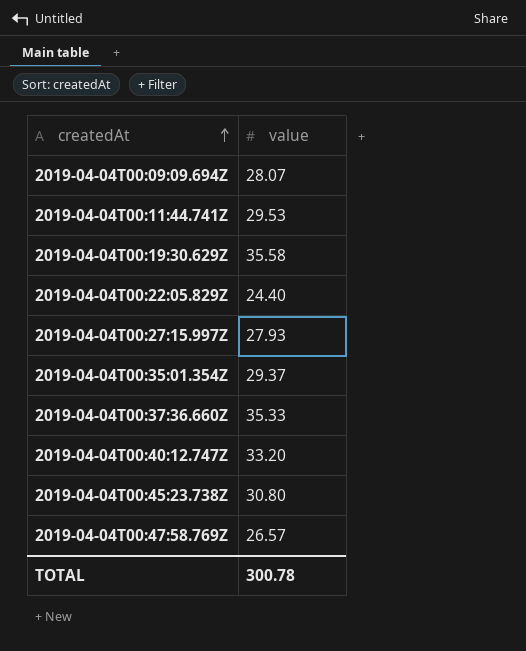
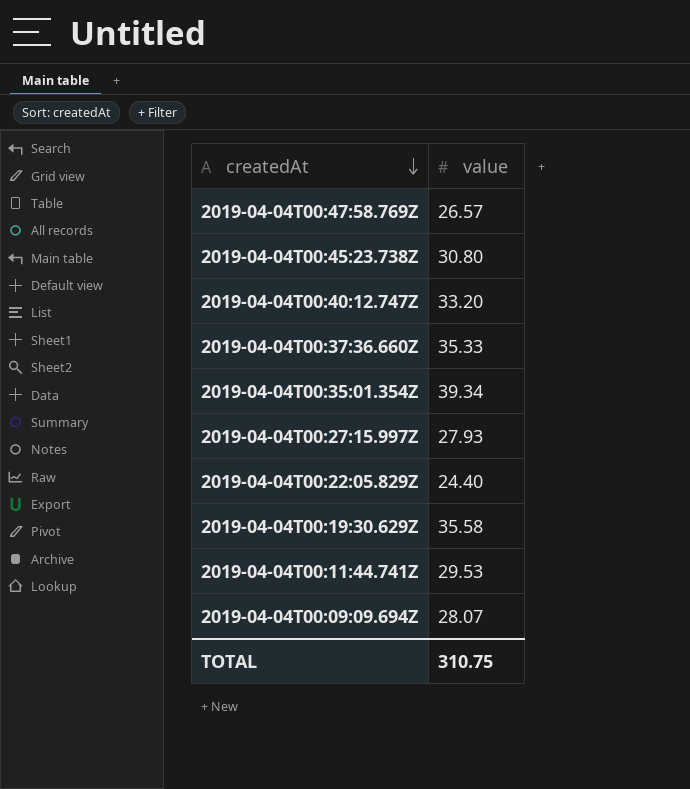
row order: createdAt ascending -> createdAt descending
2019-04-04T00:35:01.354Z | value: 29.37 -> 39.34
TOTAL | value: 300.78 -> 310.75

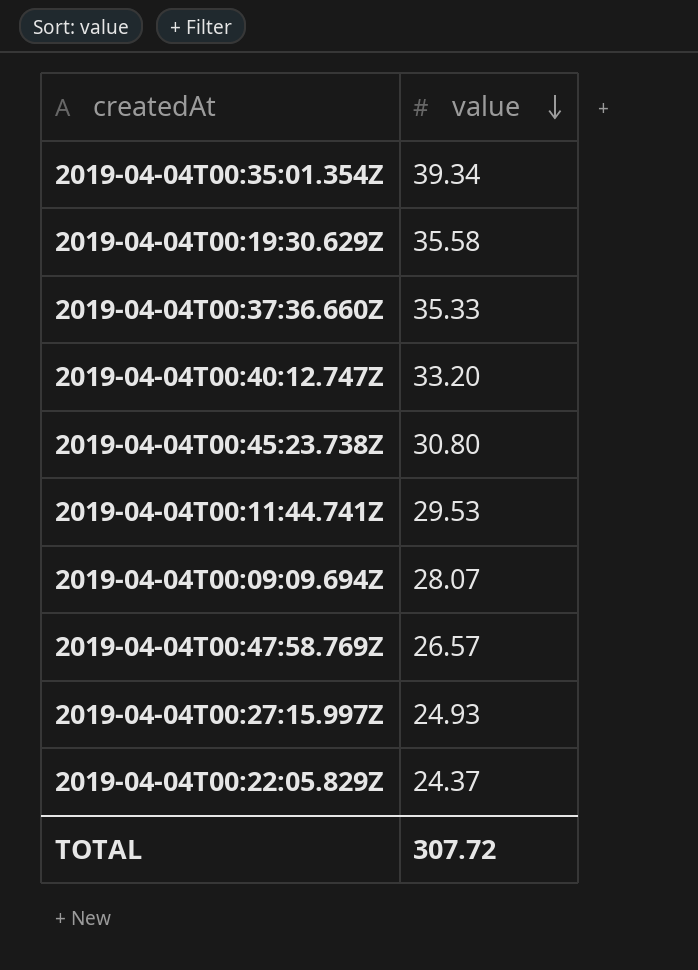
row order: createdAt descending -> value descending
2019-04-04T00:27:15.997Z | value: 27.93 -> 24.93
2019-04-04T00:22:05.829Z | value: 24.40 -> 24.37
TOTAL | value: 310.75 -> 307.72

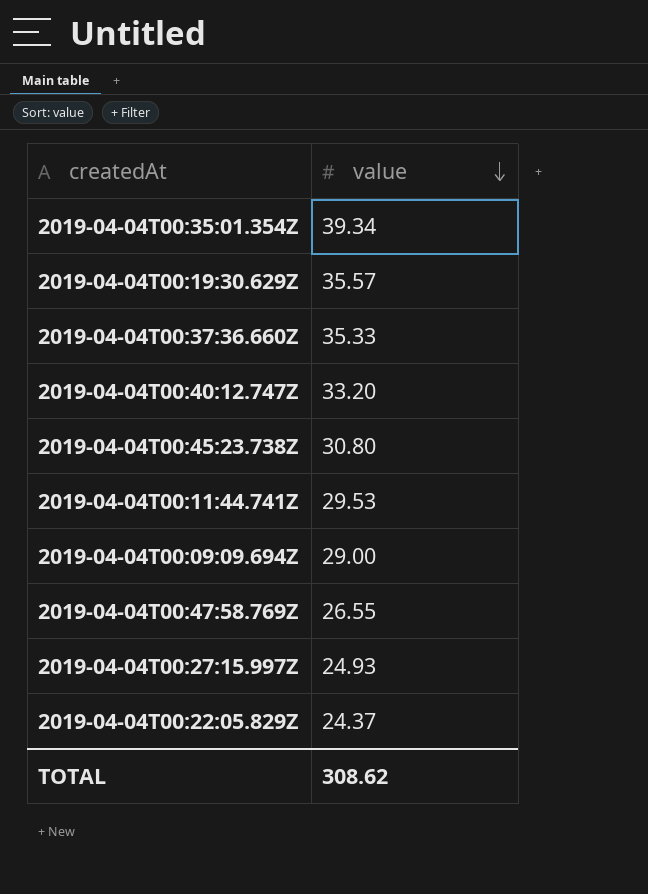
2019-04-04T00:19:30.629Z | value: 35.58 -> 35.57
2019-04-04T00:09:09.694Z | value: 28.07 -> 29.00
2019-04-04T00:47:58.769Z | value: 26.57 -> 26.55
TOTAL | value: 307.72 -> 308.62

